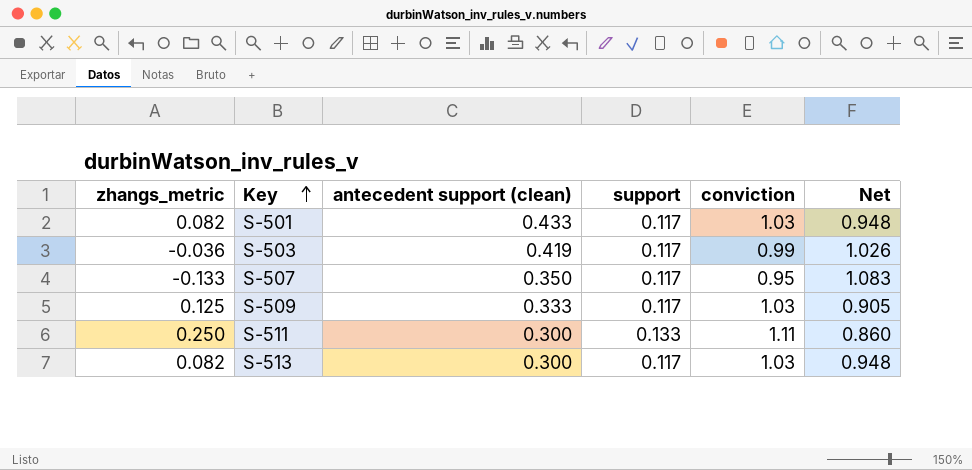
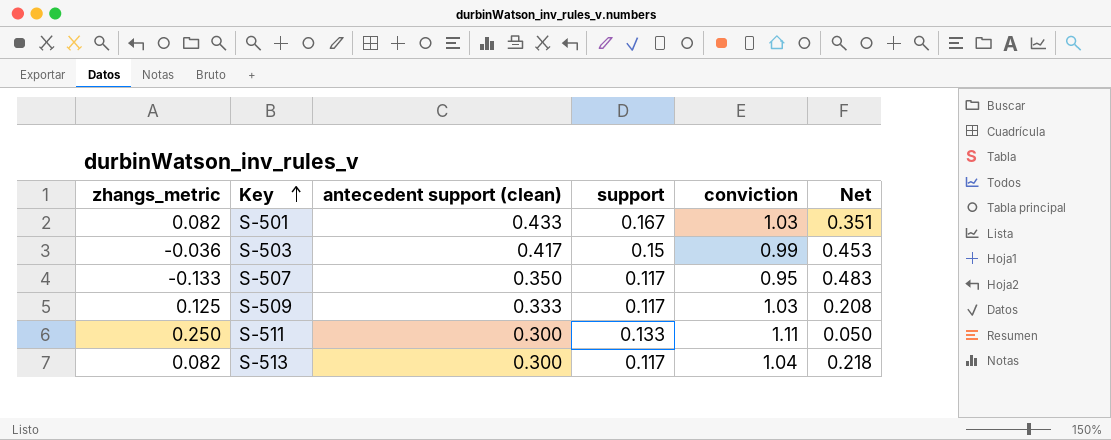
column Net | formula: [conviction] - [zhangs_metric] -> [antecedent support (clean)] - [zhangs_metric]
S-501 | support: 0.117 -> 0.167
S-503 | antecedent support (clean): 0.419 -> 0.417
S-503 | support: 0.117 -> 0.15
S-513 | conviction: 1.03 -> 1.04

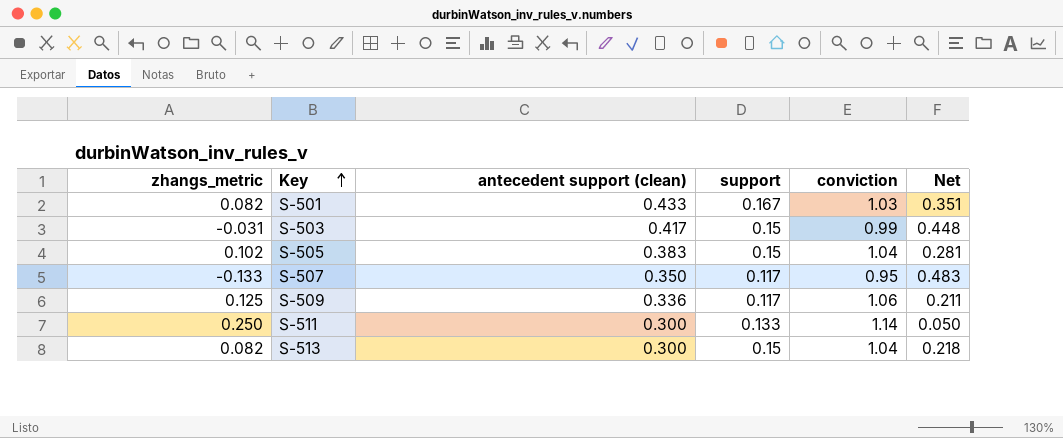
S-503 | zhangs_metric: -0.036 -> -0.031
S-503 | Net: 0.453 -> 0.448
row S-505: none -> 0.102 | 0.383 | 0.15 | 1.04 | 0.281
S-509 | antecedent support (clean): 0.333 -> 0.336
S-509 | conviction: 1.03 -> 1.06
S-509 | Net: 0.208 -> 0.211
S-511 | conviction: 1.11 -> 1.14
S-513 | support: 0.117 -> 0.15

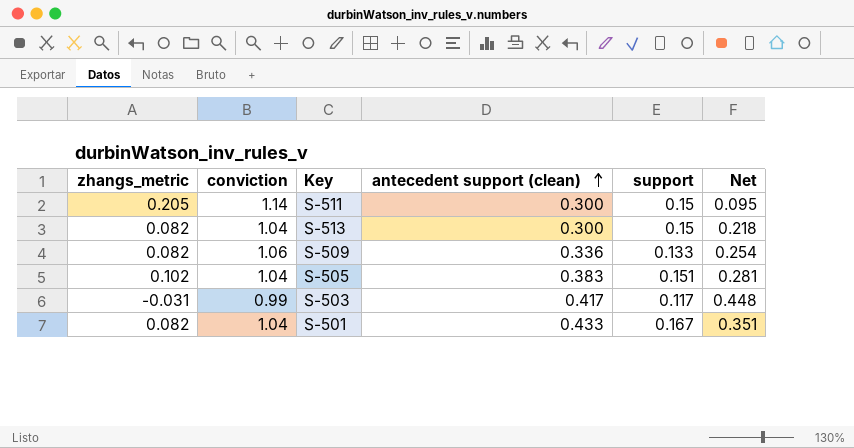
row order: Key ascending -> antecedent support (clean) ascending
column conviction | position: 5 -> 2
row S-507: -0.133 | 0.350 | 0.117 | 0.95 | 0.483 -> none
S-511 | zhangs_metric: 0.250 -> 0.205
S-511 | support: 0.133 -> 0.15
S-511 | Net: 0.050 -> 0.095
S-509 | zhangs_metric: 0.125 -> 0.082
S-509 | support: 0.117 -> 0.133
S-509 | Net: 0.211 -> 0.254
S-505 | support: 0.15 -> 0.151
S-503 | support: 0.15 -> 0.117
S-501 | conviction: 1.03 -> 1.04

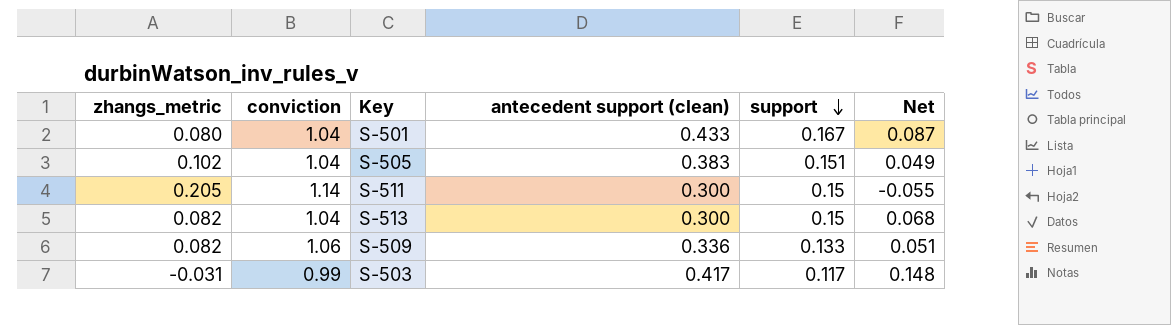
row order: antecedent support (clean) ascending -> support descending
column Net | formula: [antecedent support (clean)] - [zhangs_metric] -> [support] - [zhangs_metric]
S-501 | zhangs_metric: 0.082 -> 0.080

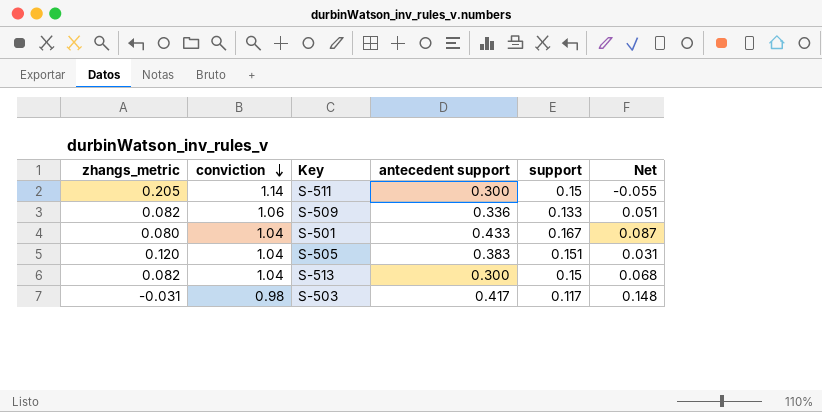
row order: support descending -> conviction descending
column name: antecedent support (clean) -> antecedent support
S-505 | zhangs_metric: 0.102 -> 0.120
S-505 | Net: 0.049 -> 0.031
S-503 | conviction: 0.99 -> 0.98

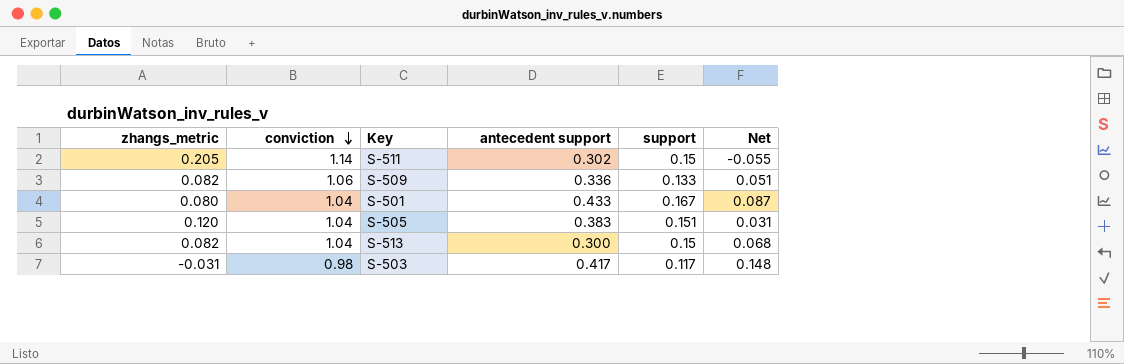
S-511 | antecedent support: 0.300 -> 0.302

